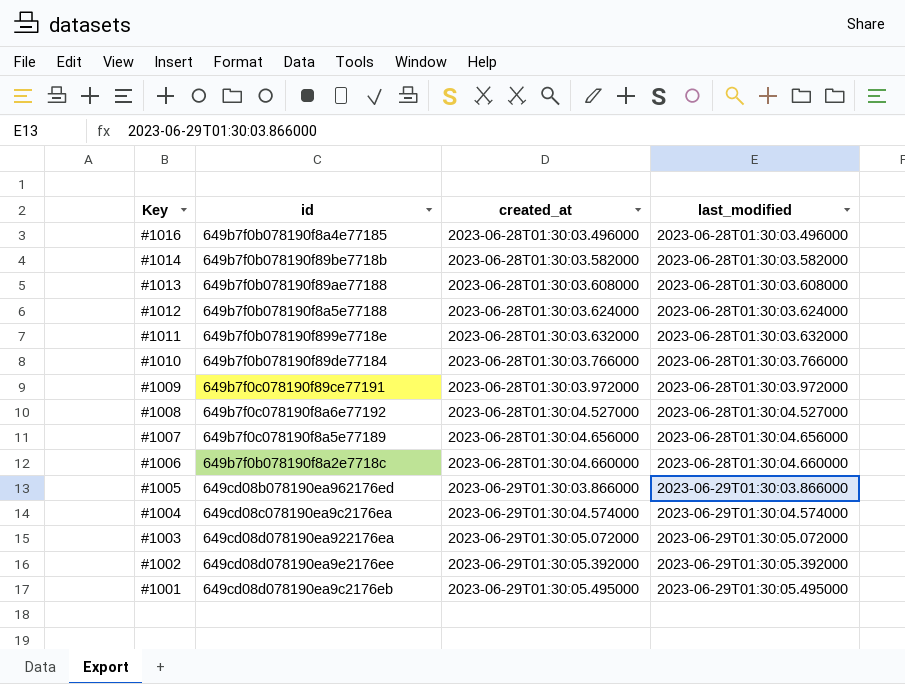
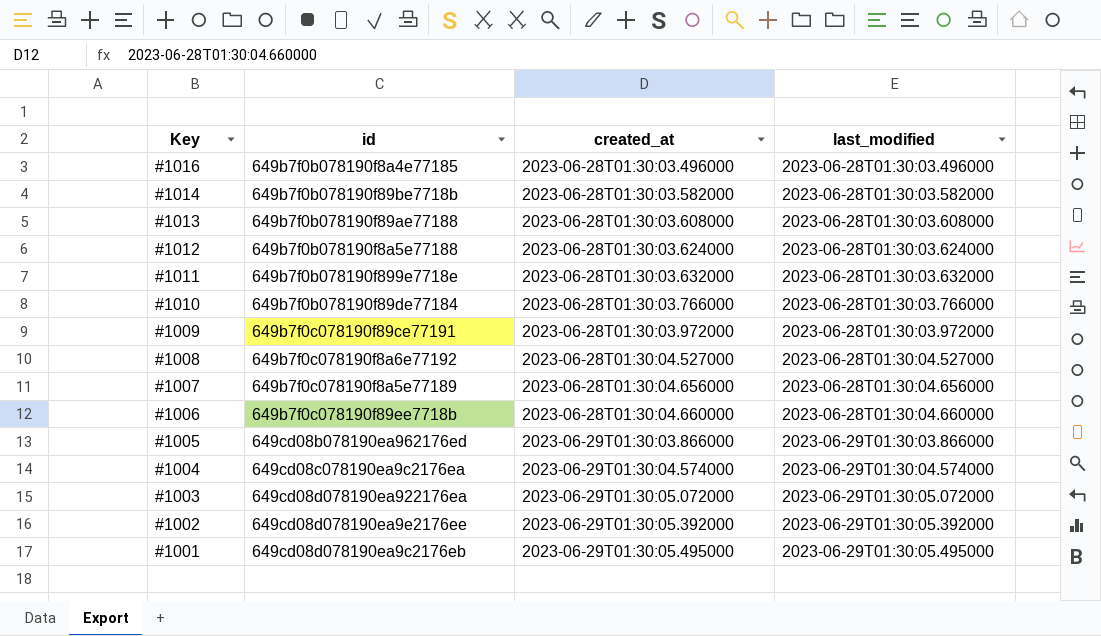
#1006 | id: 649b7f0b078190f8a2e7718c -> 649b7f0c078190f89ee7718b

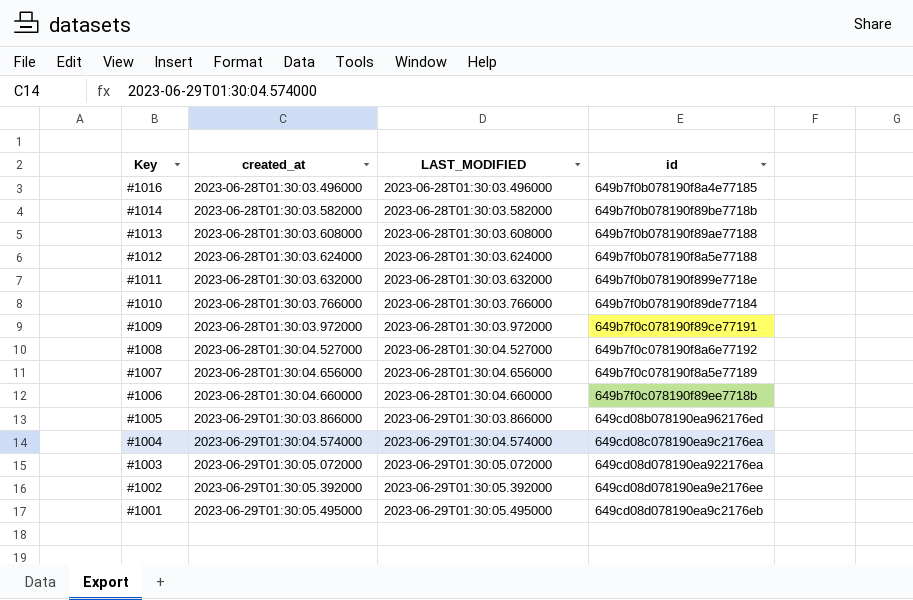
column name: last_modified -> LAST_MODIFIED
column id | position: 2 -> 4

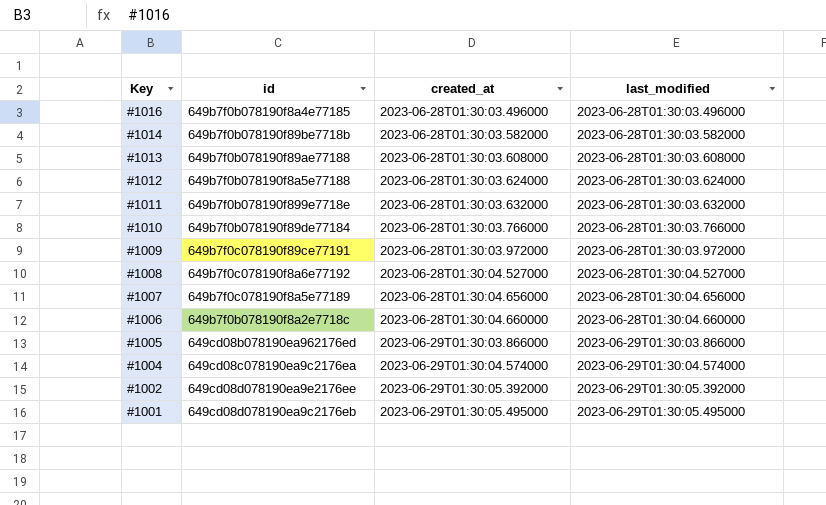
column id | position: 4 -> 2
column name: LAST_MODIFIED -> last_modified
row #1003: 2023-06-29T01:30:05.072000 | 2023-06-29T01:30:05.072000 | 649cd08d078190ea922176ea -> none
#1006 | id: 649b7f0c078190f89ee7718b -> 649b7f0b078190f8a2e7718c

